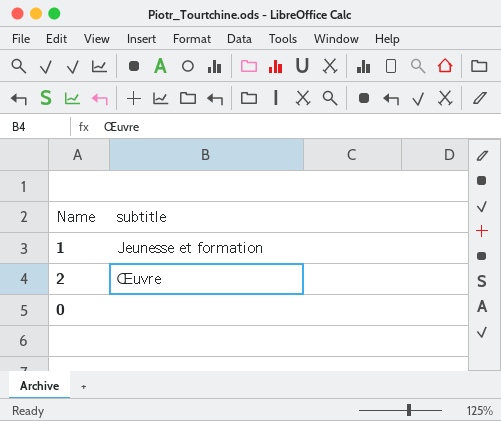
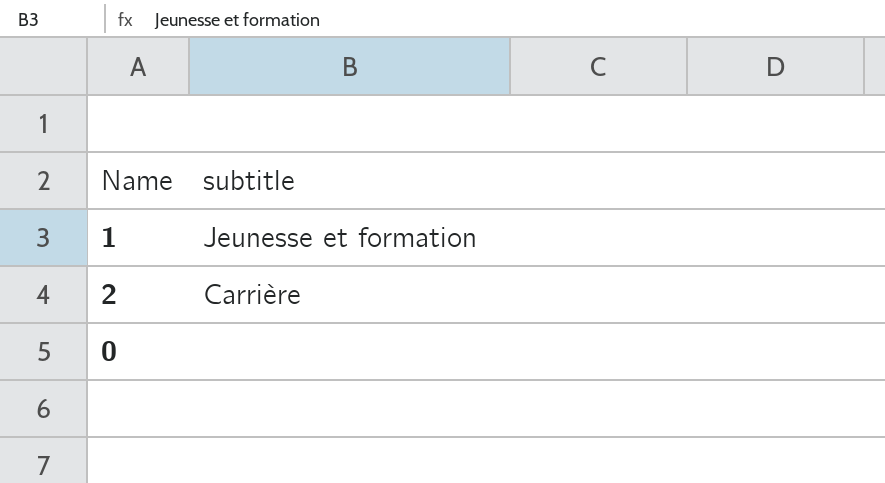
2 | subtitle: Œuvre -> Carrière

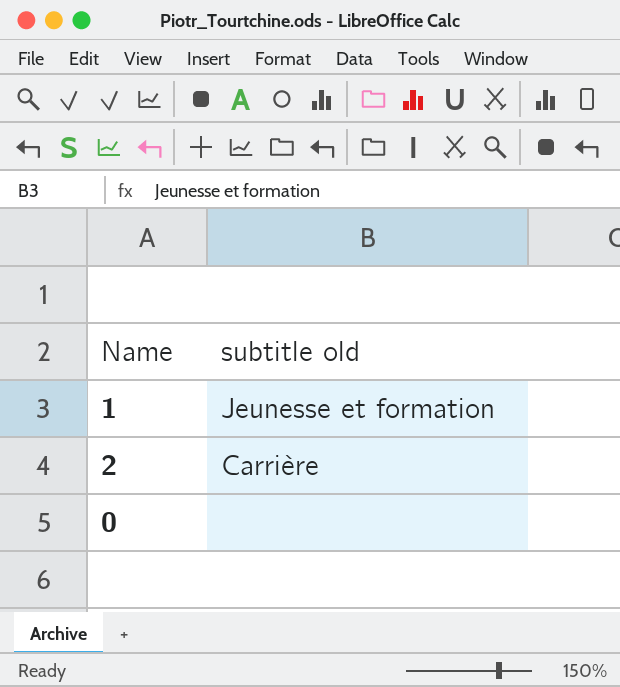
column name: subtitle -> subtitle old

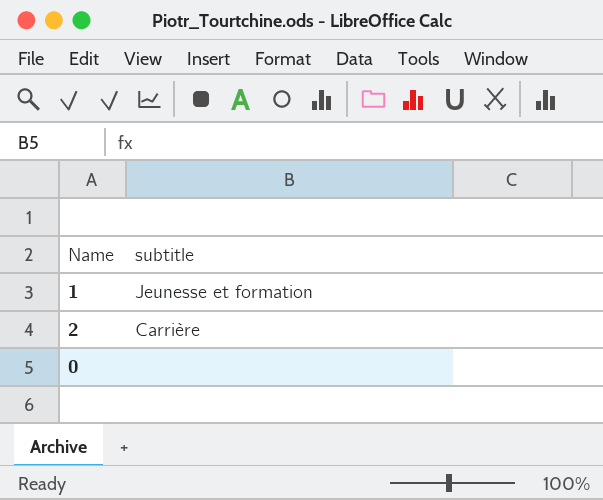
column name: subtitle old -> subtitle

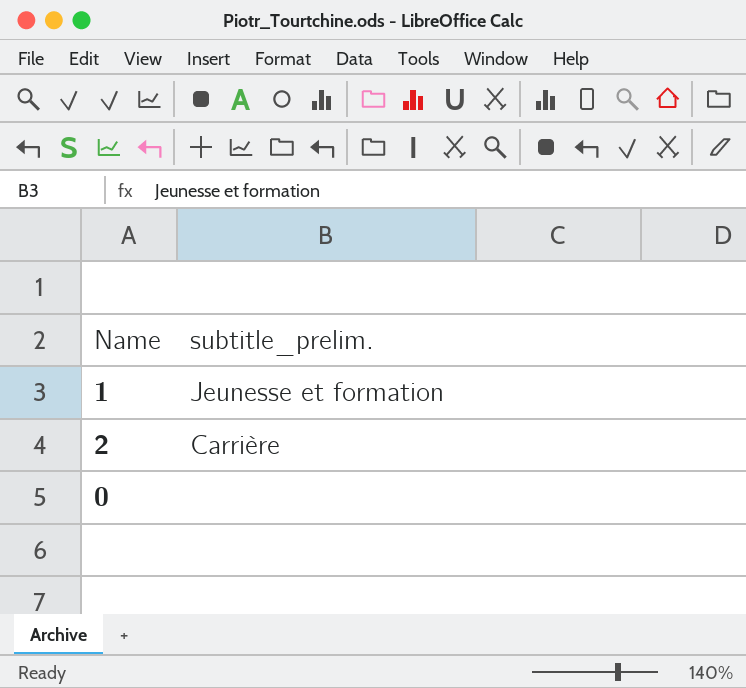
column name: subtitle -> subtitle_prelim.

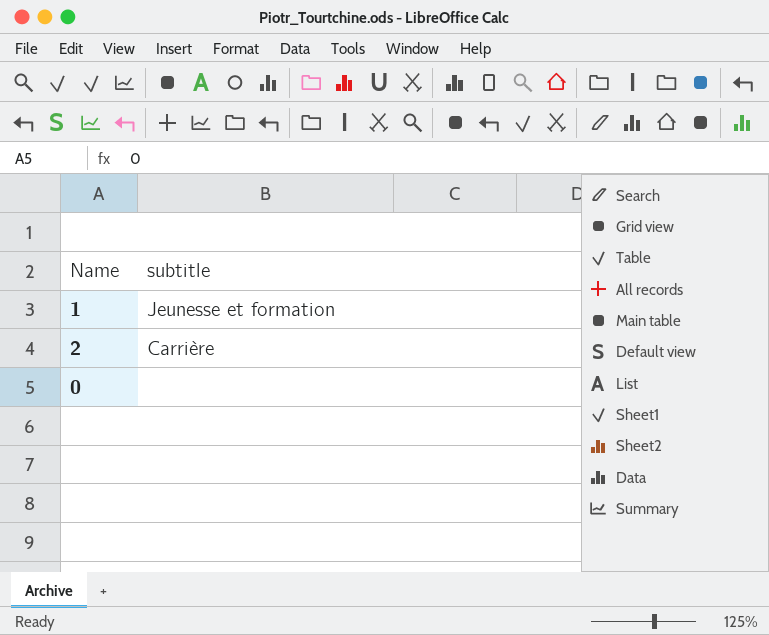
column name: subtitle_prelim. -> subtitle

